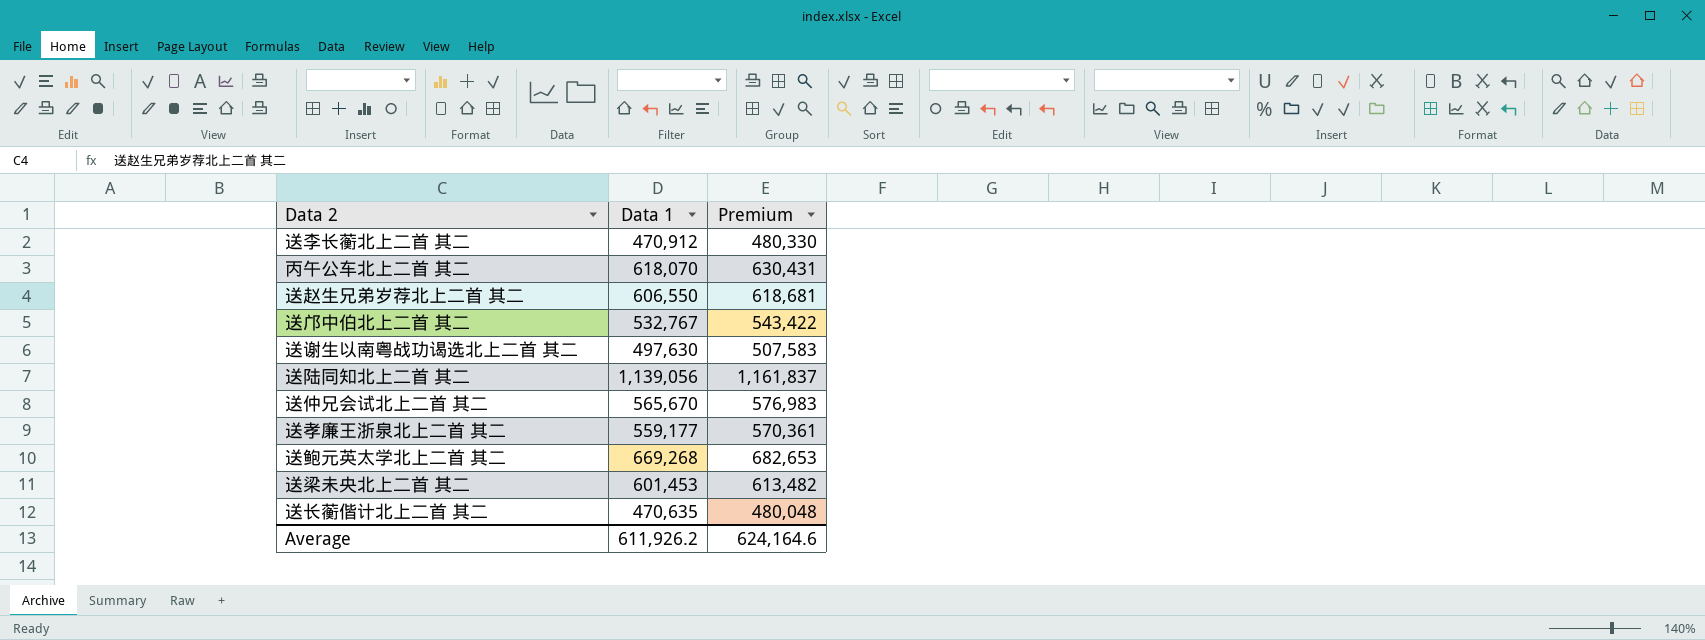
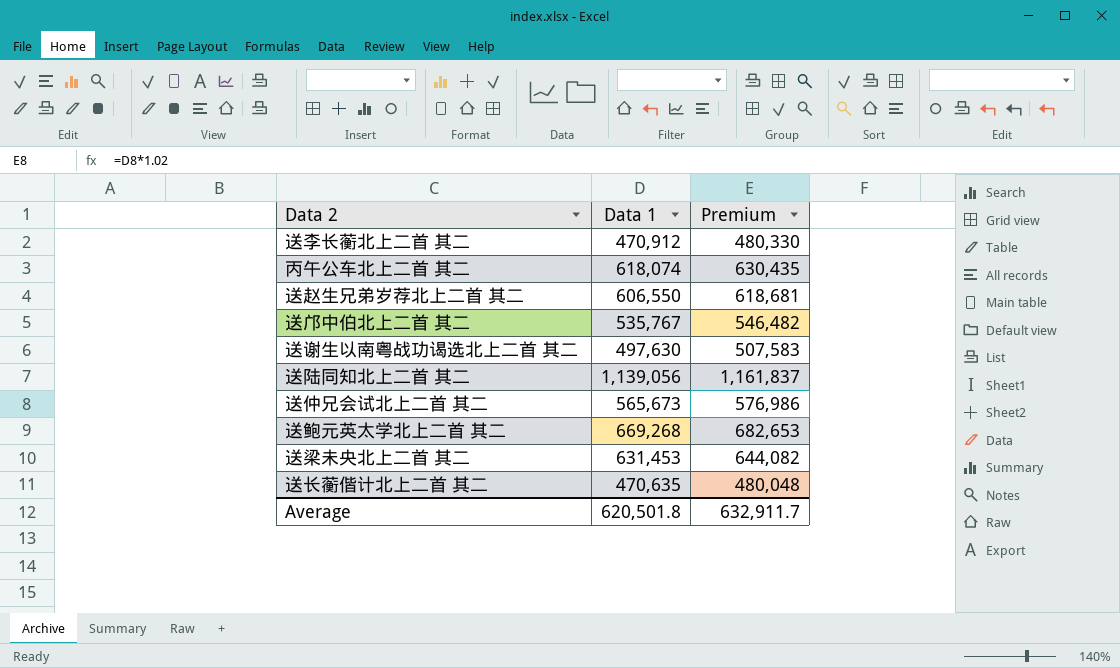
row 送孝廉王浙泉北上二首 其二: 559,177 | 570,361 -> none
丙午公车北上二首 其二 | Data 1: 618,070 -> 618,074
丙午公车北上二首 其二 | Premium: 630,431 -> 630,435
送邝中伯北上二首 其二 | Data 1: 532,767 -> 535,767
送邝中伯北上二首 其二 | Premium: 543,422 -> 546,482
送仲兄会试北上二首 其二 | Data 1: 565,670 -> 565,673
送仲兄会试北上二首 其二 | Premium: 576,983 -> 576,986
送梁未央北上二首 其二 | Data 1: 601,453 -> 631,453
送梁未央北上二首 其二 | Premium: 613,482 -> 644,082
Average | Data 1: 611,926.2 -> 620,501.8
Average | Premium: 624,164.6 -> 632,911.7

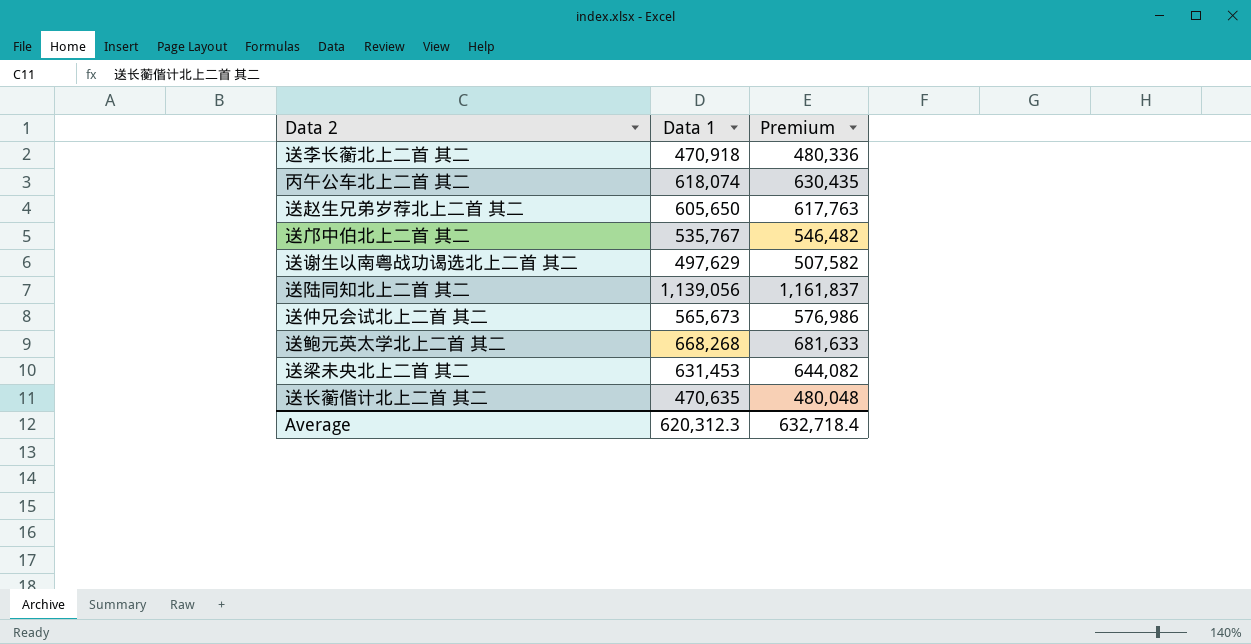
送李长蘅北上二首 其二 | Data 1: 470,912 -> 470,918
送李长蘅北上二首 其二 | Premium: 480,330 -> 480,336
送赵生兄弟岁荐北上二首 其二 | Data 1: 606,550 -> 605,650
送赵生兄弟岁荐北上二首 其二 | Premium: 618,681 -> 617,763
送谢生以南粤战功谒选北上二首 其二 | Data 1: 497,630 -> 497,629
送谢生以南粤战功谒选北上二首 其二 | Premium: 507,583 -> 507,582
送鲍元英太学北上二首 其二 | Data 1: 669,268 -> 668,268
送鲍元英太学北上二首 其二 | Premium: 682,653 -> 681,633
Average | Data 1: 620,501.8 -> 620,312.3
Average | Premium: 632,911.7 -> 632,718.4

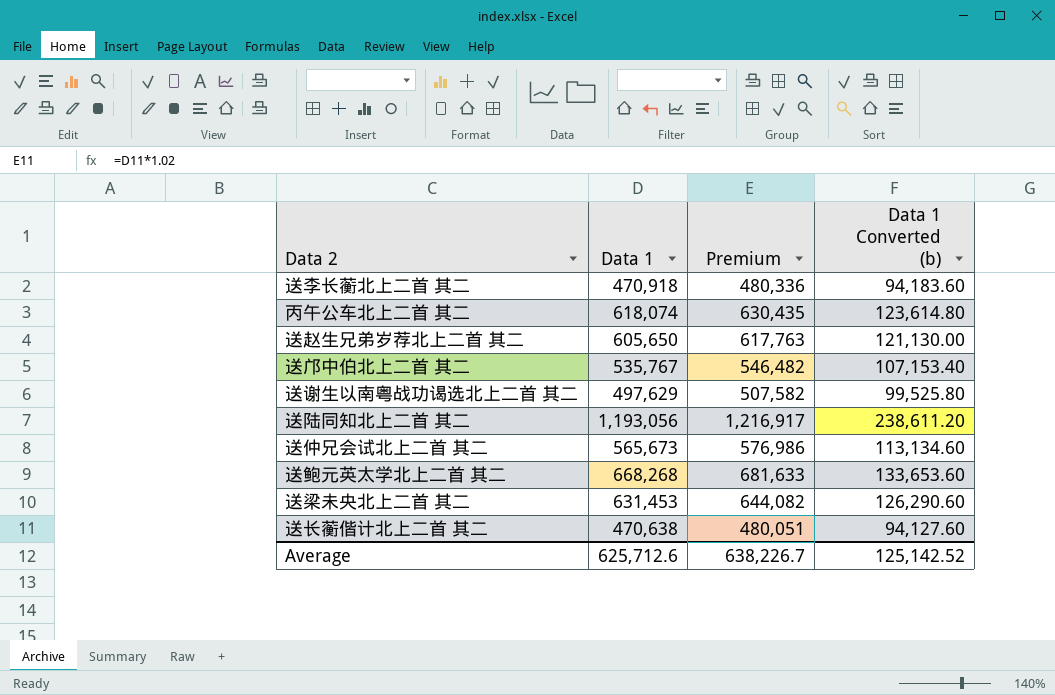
column Data 1 Converted (b) | formula: none -> [Data 1] * 0.2
送陆同知北上二首 其二 | Data 1: 1,139,056 -> 1,193,056
送陆同知北上二首 其二 | Premium: 1,161,837 -> 1,216,917
送长蘅偕计北上二首 其二 | Data 1: 470,635 -> 470,638
送长蘅偕计北上二首 其二 | Premium: 480,048 -> 480,051
Average | Data 1: 620,312.3 -> 625,712.6
Average | Premium: 632,718.4 -> 638,226.7

